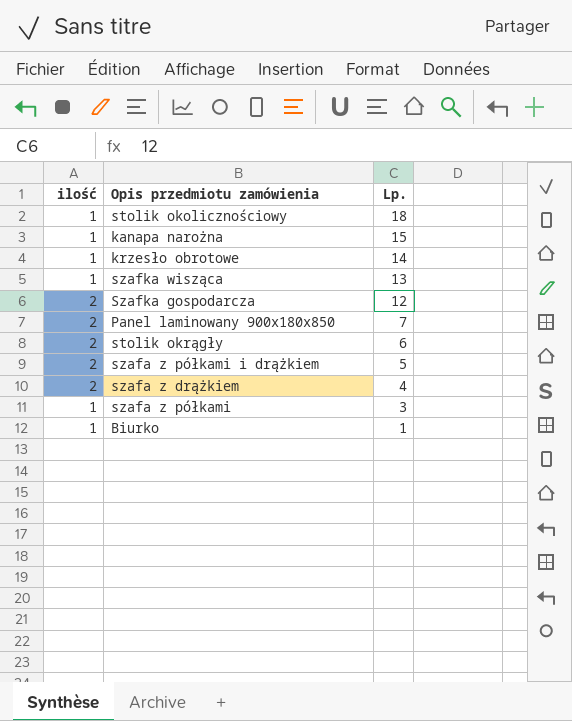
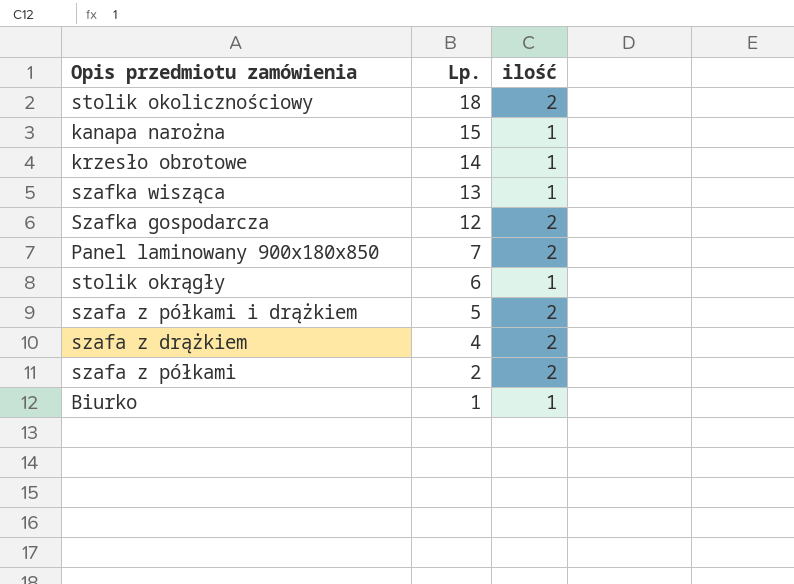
column ilość | position: 1 -> 3
stolik okolicznościowy | ilość: 1 -> 2
stolik okrągły | ilość: 2 -> 1
szafa z półkami | Lp.: 3 -> 2
szafa z półkami | ilość: 1 -> 2

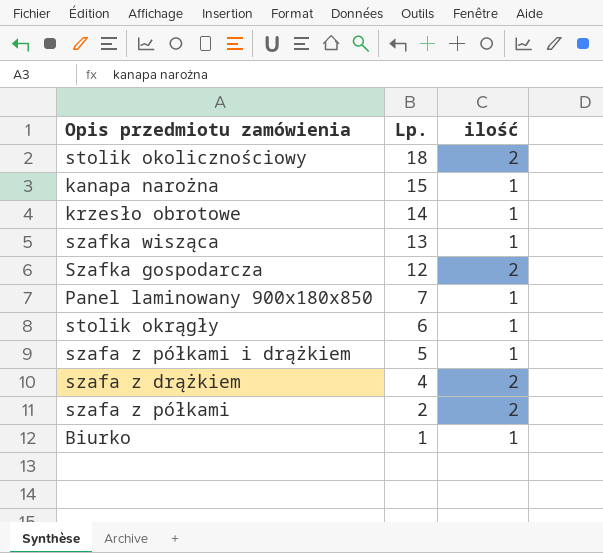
Panel laminowany 900x180x850 | ilość: 2 -> 1
szafa z półkami i drążkiem | ilość: 2 -> 1

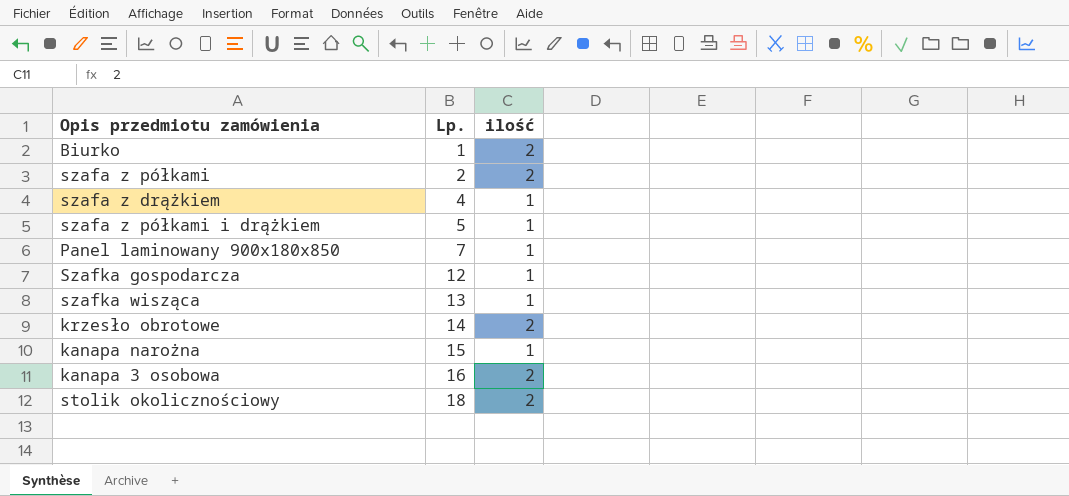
row order: Lp. descending -> Lp. ascending
row stolik okrągły: 6 | 1 -> none
Biurko | ilość: 1 -> 2
szafa z drążkiem | ilość: 2 -> 1
Szafka gospodarcza | ilość: 2 -> 1
krzesło obrotowe | ilość: 1 -> 2
row kanapa 3 osobowa: none -> 16 | 2

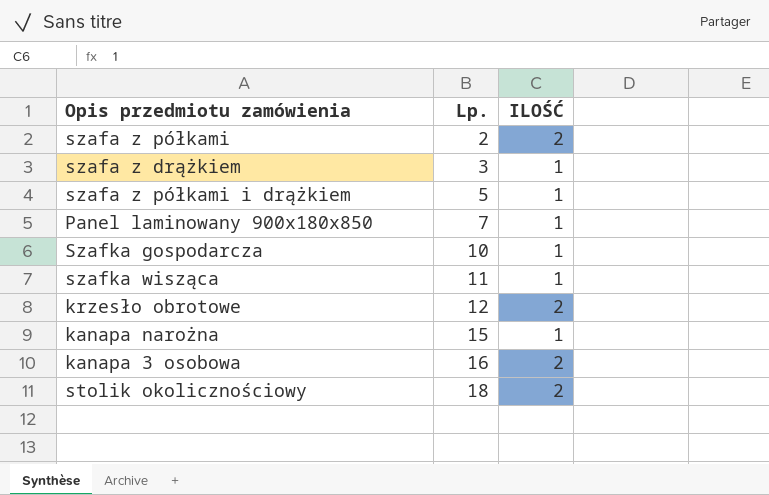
column name: ilość -> ILOŚĆ
row Biurko: 1 | 2 -> none
szafa z drążkiem | Lp.: 4 -> 3
Szafka gospodarcza | Lp.: 12 -> 10
szafka wisząca | Lp.: 13 -> 11
krzesło obrotowe | Lp.: 14 -> 12

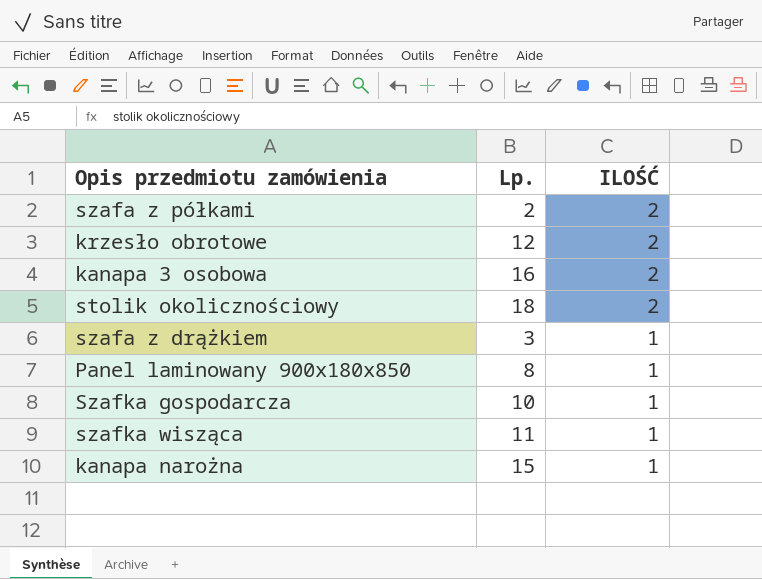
row order: Lp. ascending -> ILOŚĆ descending
row szafa z półkami i drążkiem: 5 | 1 -> none
Panel laminowany 900x180x850 | Lp.: 7 -> 8

